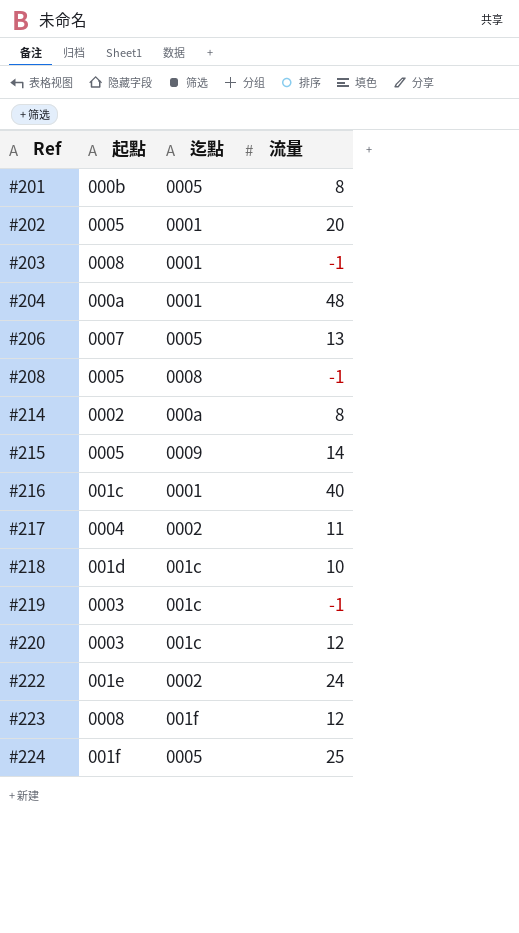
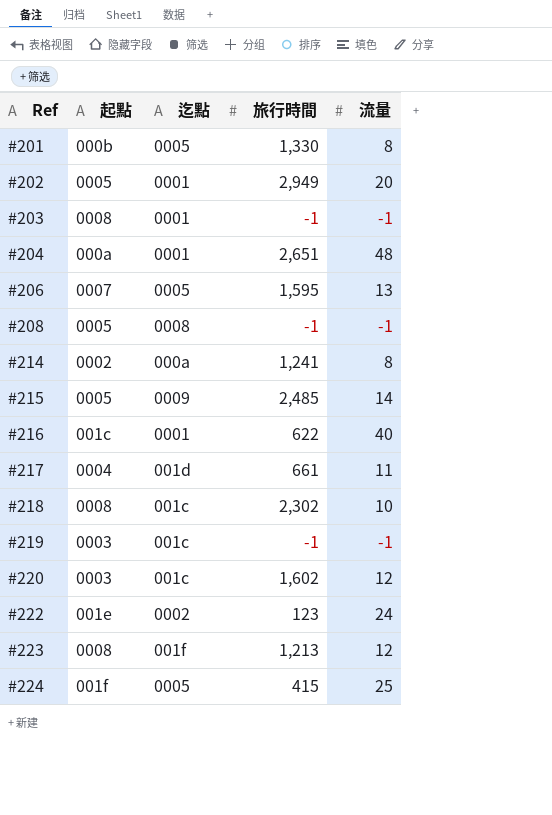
column 旅行時間 | position: none -> 4
#217 | 迄點: 0002 -> 001d
#218 | 起點: 001d -> 0008

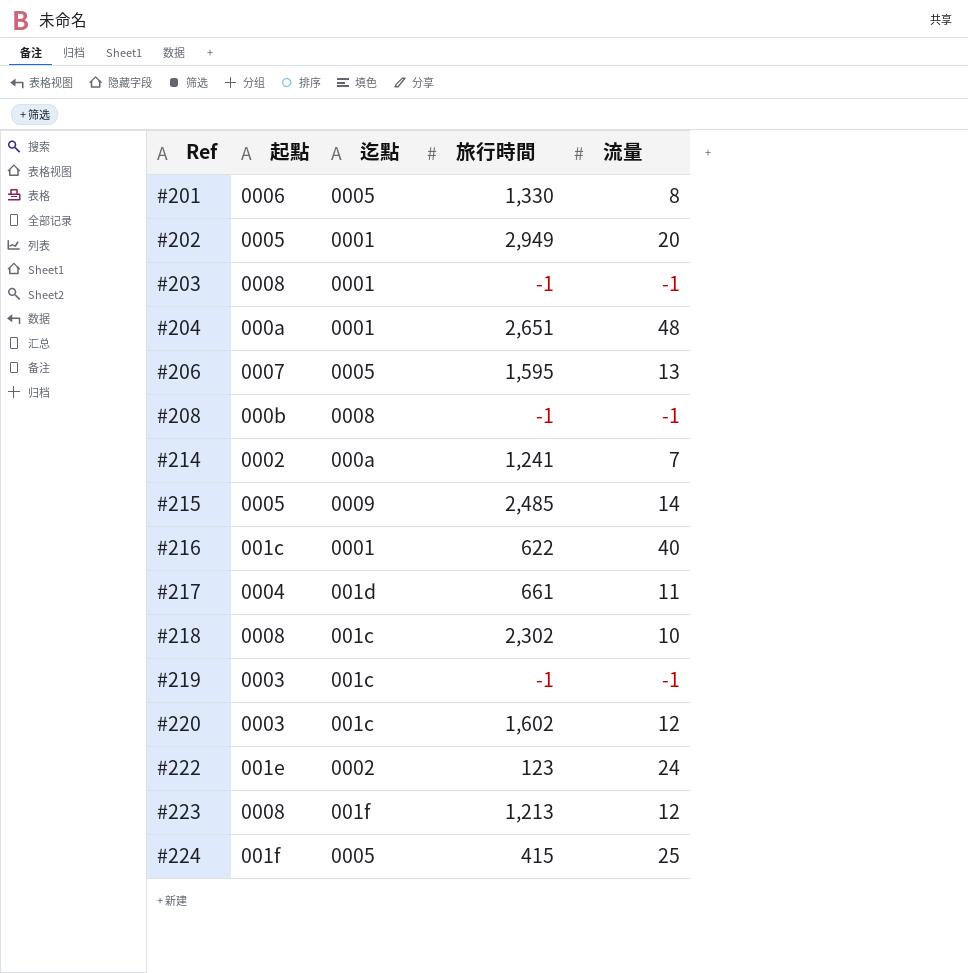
#201 | 起點: 000b -> 0006
#208 | 起點: 0005 -> 000b
#214 | 流量: 8 -> 7

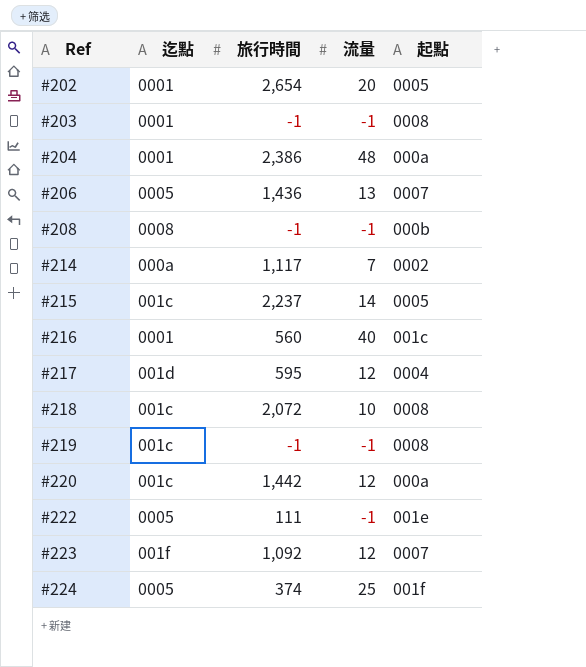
column 起點 | position: 2 -> 5
row #201: 0006 | 0005 | 1,330 | 8 -> none
#202 | 旅行時間: 2,949 -> 2,654
#204 | 旅行時間: 2,651 -> 2,386
#206 | 旅行時間: 1,595 -> 1,436
#214 | 旅行時間: 1,241 -> 1,117
#215 | 迄點: 0009 -> 001c
#215 | 旅行時間: 2,485 -> 2,237
#216 | 旅行時間: 622 -> 560
#217 | 旅行時間: 661 -> 595
#217 | 流量: 11 -> 12
#218 | 旅行時間: 2,302 -> 2,072
#219 | 起點: 0003 -> 0008
#220 | 旅行時間: 1,602 -> 1,442
#220 | 起點: 0003 -> 000a
#222 | 迄點: 0002 -> 0005
#222 | 旅行時間: 123 -> 111
#222 | 流量: 24 -> -1
#223 | 旅行時間: 1,213 -> 1,092
#223 | 起點: 0008 -> 0007
#224 | 旅行時間: 415 -> 374

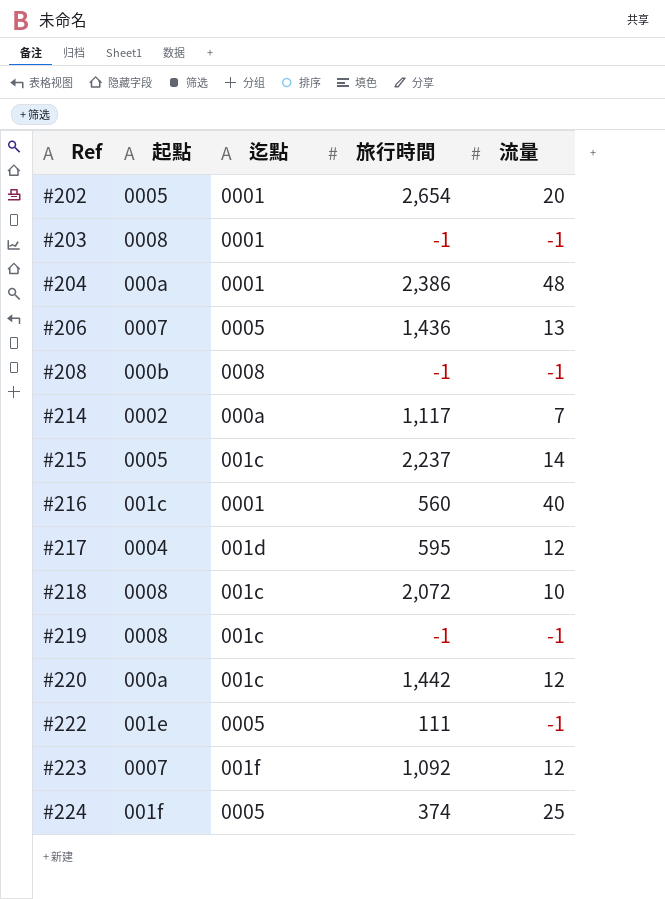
column 起點 | position: 5 -> 2

